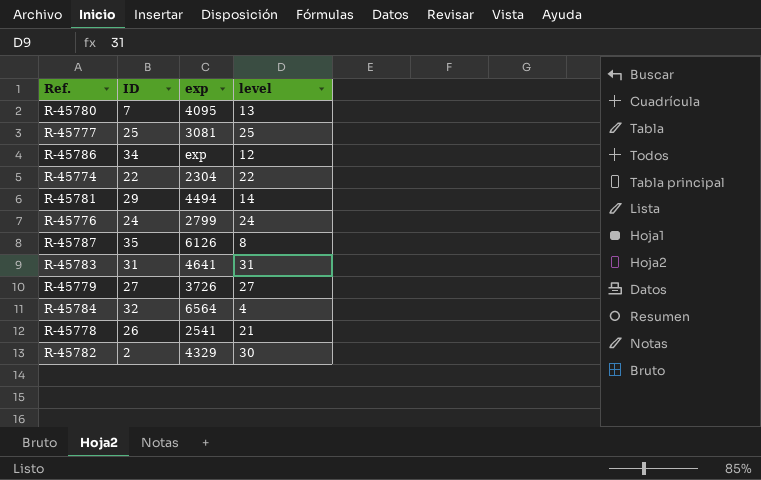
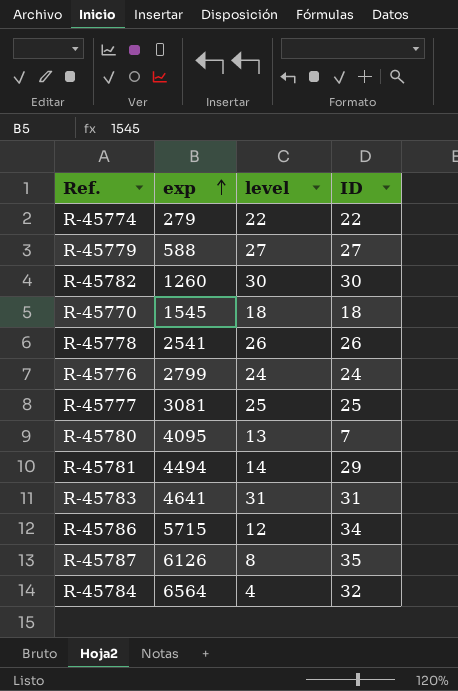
row order: none -> exp ascending
column ID | position: 2 -> 4
R-45774 | exp: 2304 -> 279
R-45779 | exp: 3726 -> 588
R-45782 | exp: 4329 -> 1260
R-45782 | ID: 2 -> 30
row R-45770: none -> 1545 | 18 | 18
R-45778 | level: 21 -> 26
R-45786 | exp: exp -> 5715

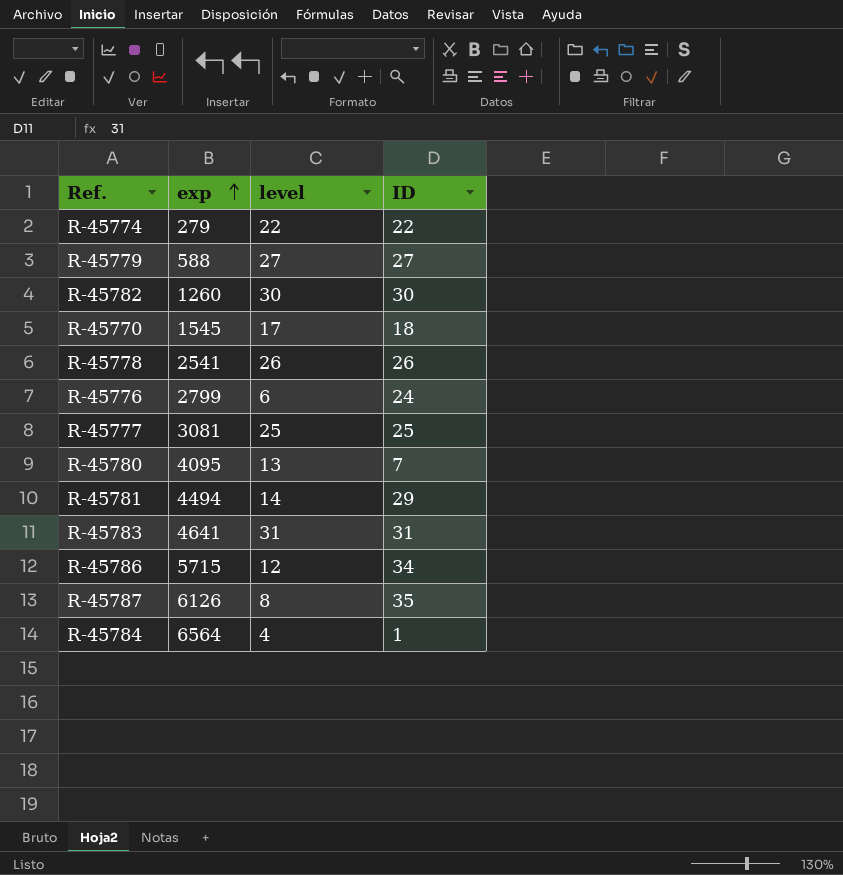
R-45770 | level: 18 -> 17
R-45776 | level: 24 -> 6
R-45784 | ID: 32 -> 1

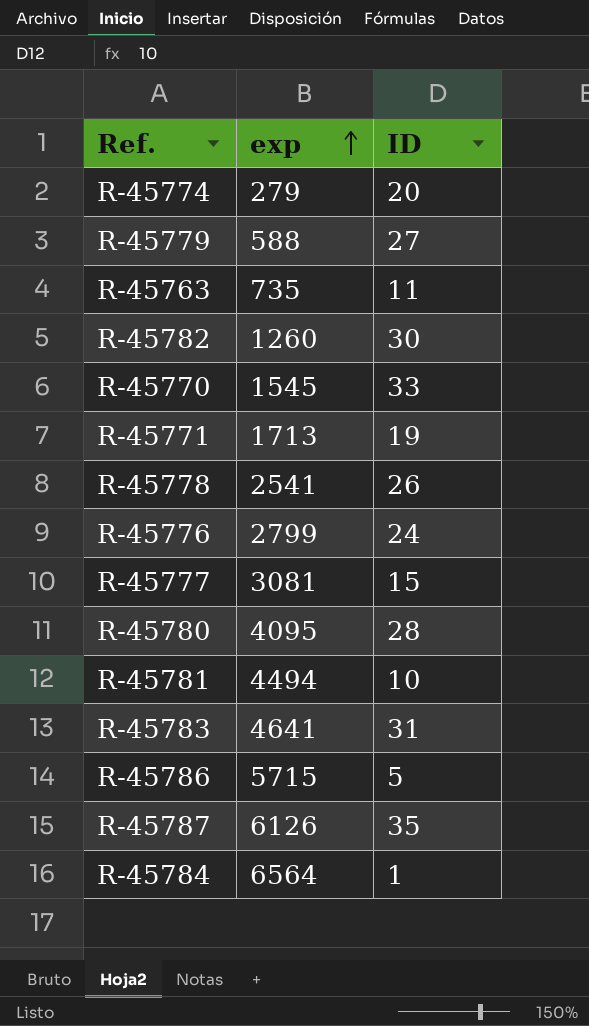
column level | position: 3 -> none
R-45774 | ID: 22 -> 20
row R-45763: none -> 735 | 11
R-45770 | ID: 18 -> 33
row R-45771: none -> 1713 | 19
R-45777 | ID: 25 -> 15
R-45780 | ID: 7 -> 28
R-45781 | ID: 29 -> 10
R-45786 | ID: 34 -> 5

